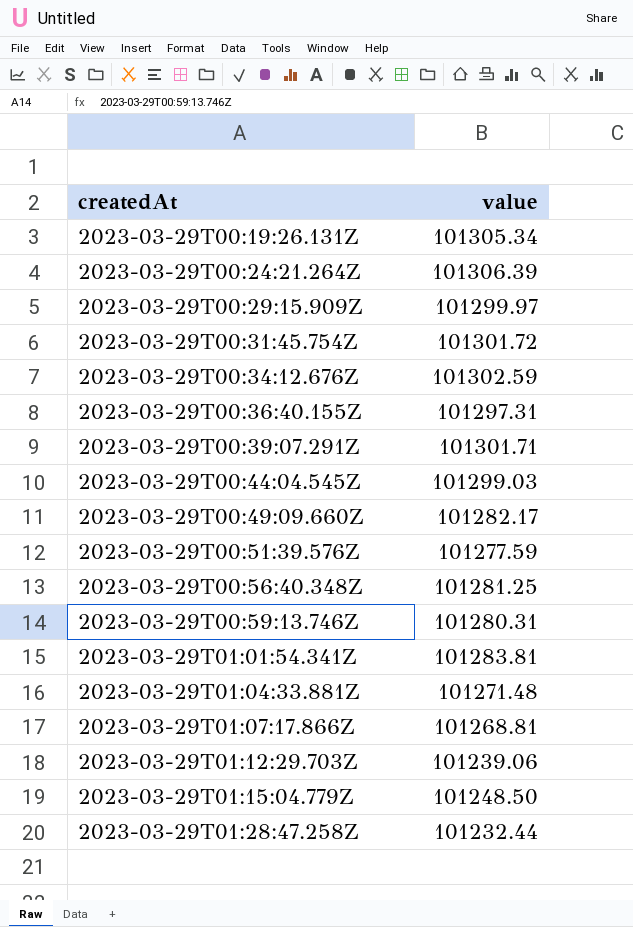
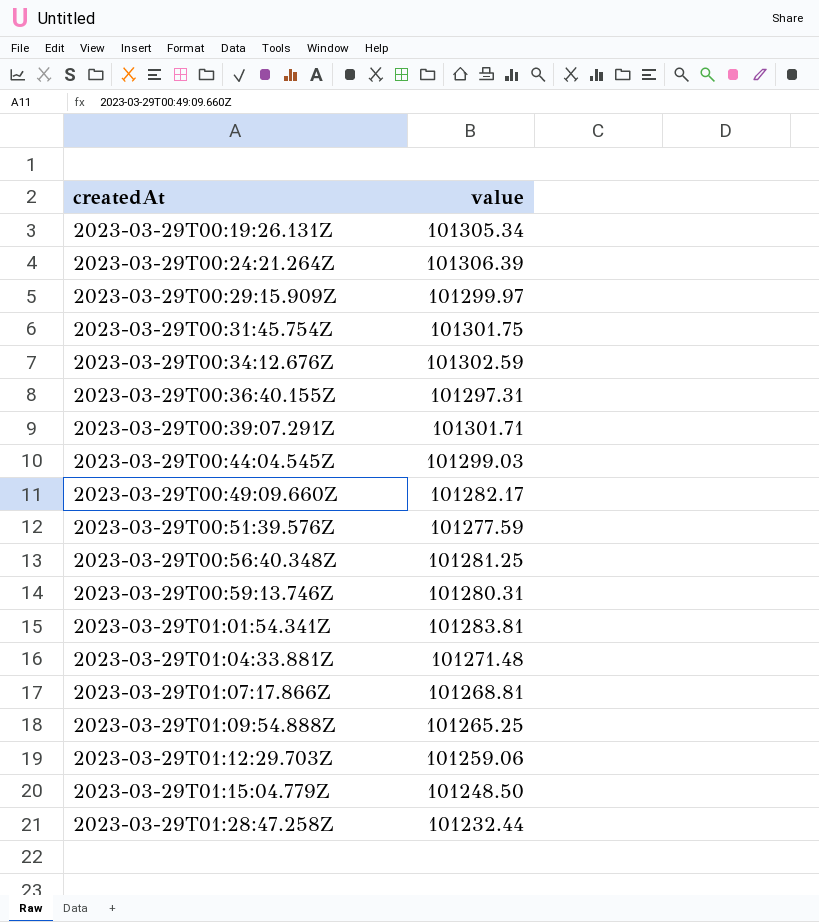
2023-03-29T00:31:45.754Z | value: 101301.72 -> 101301.75
row 2023-03-29T01:09:54.888Z: none -> 101265.25
2023-03-29T01:12:29.703Z | value: 101239.06 -> 101259.06

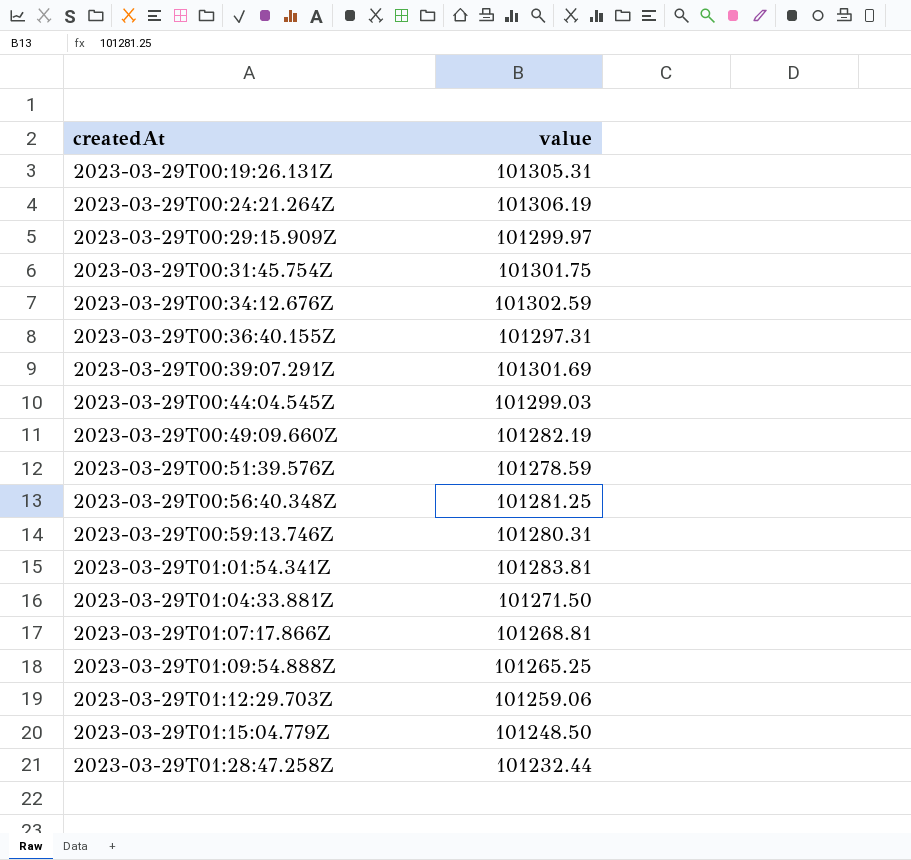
2023-03-29T00:19:26.131Z | value: 101305.34 -> 101305.31
2023-03-29T00:24:21.264Z | value: 101306.39 -> 101306.19
2023-03-29T00:39:07.291Z | value: 101301.71 -> 101301.69
2023-03-29T00:49:09.660Z | value: 101282.17 -> 101282.19
2023-03-29T00:51:39.576Z | value: 101277.59 -> 101278.59
2023-03-29T01:04:33.881Z | value: 101271.48 -> 101271.50

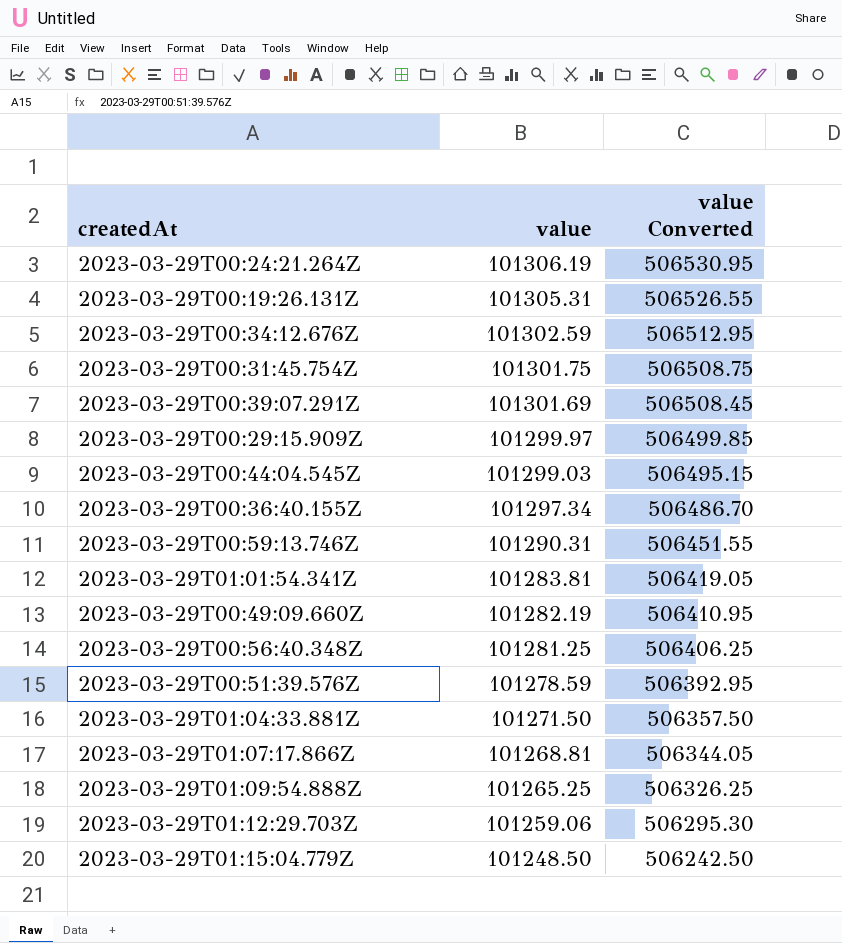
row order: createdAt ascending -> value descending
column value Converted | formula: none -> [value] * 5
row 2023-03-29T01:28:47.258Z: 101232.44 -> none
2023-03-29T00:36:40.155Z | value: 101297.31 -> 101297.34
2023-03-29T00:59:13.746Z | value: 101280.31 -> 101290.31

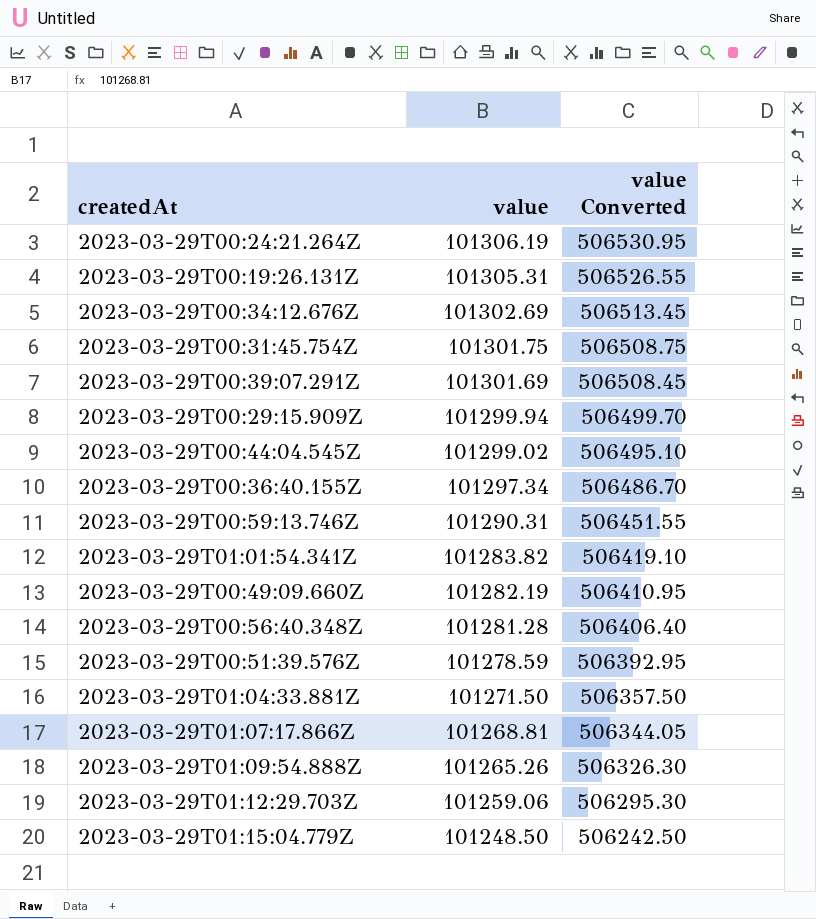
2023-03-29T00:34:12.676Z | value: 101302.59 -> 101302.69
2023-03-29T00:34:12.676Z | value Converted: 506512.95 -> 506513.45
2023-03-29T00:29:15.909Z | value: 101299.97 -> 101299.94
2023-03-29T00:29:15.909Z | value Converted: 506499.85 -> 506499.70
2023-03-29T00:44:04.545Z | value: 101299.03 -> 101299.02
2023-03-29T00:44:04.545Z | value Converted: 506495.15 -> 506495.10
2023-03-29T01:01:54.341Z | value: 101283.81 -> 101283.82
2023-03-29T01:01:54.341Z | value Converted: 506419.05 -> 506419.10
2023-03-29T00:56:40.348Z | value: 101281.25 -> 101281.28
2023-03-29T00:56:40.348Z | value Converted: 506406.25 -> 506406.40
2023-03-29T01:09:54.888Z | value: 101265.25 -> 101265.26
2023-03-29T01:09:54.888Z | value Converted: 506326.25 -> 506326.30

